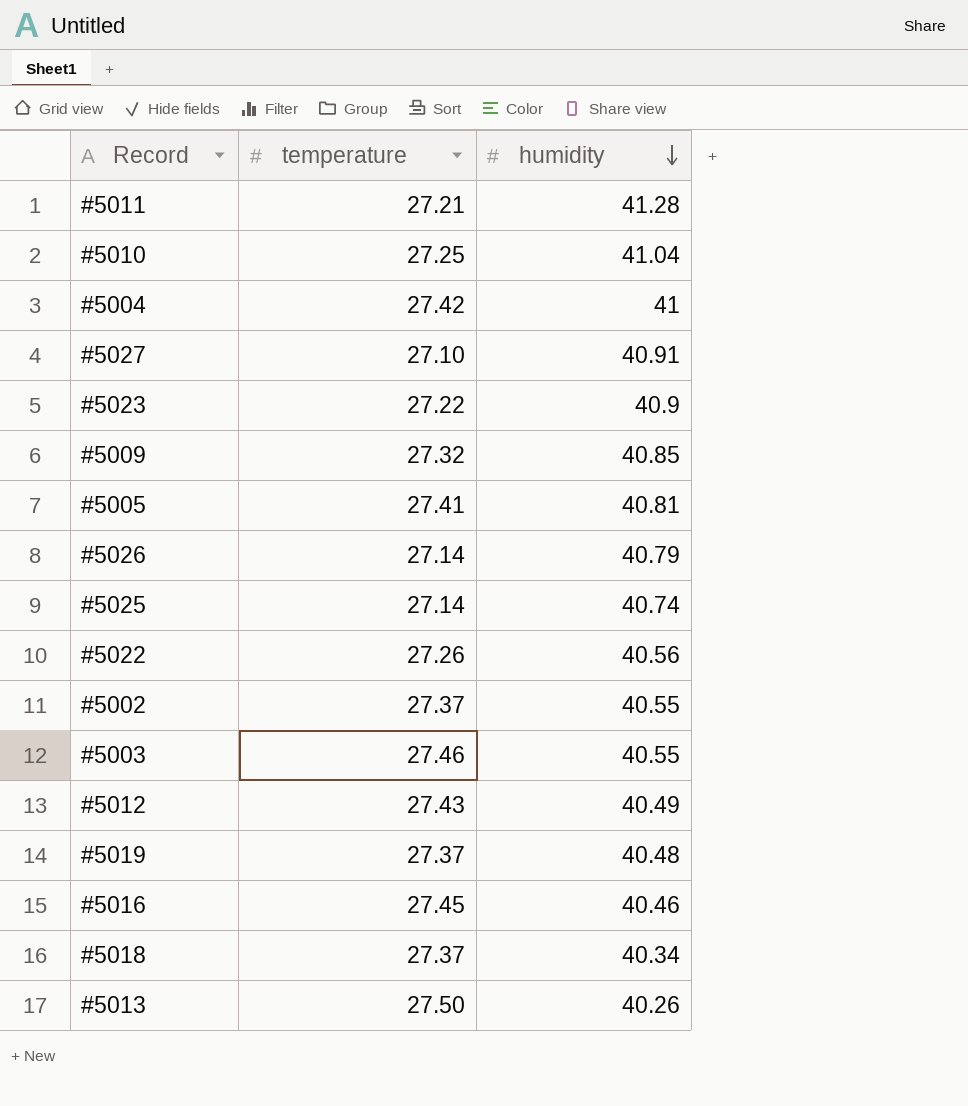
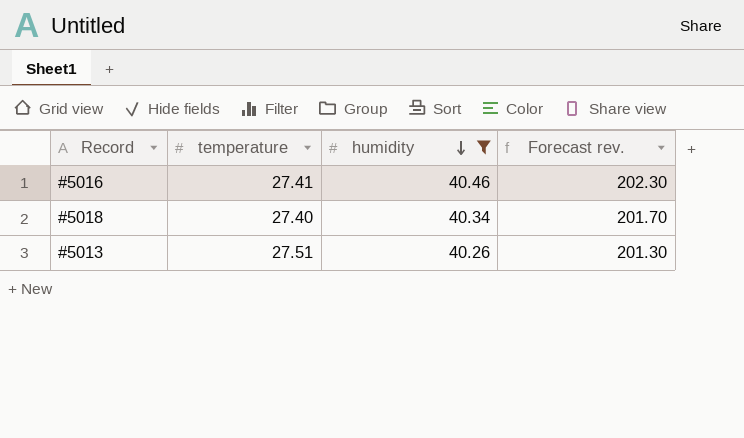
filter: none -> humidity <= 40.46
column Forecast rev. | formula: none -> [humidity] * 5
#5016 | temperature: 27.45 -> 27.41
#5018 | temperature: 27.37 -> 27.40
#5013 | temperature: 27.50 -> 27.51

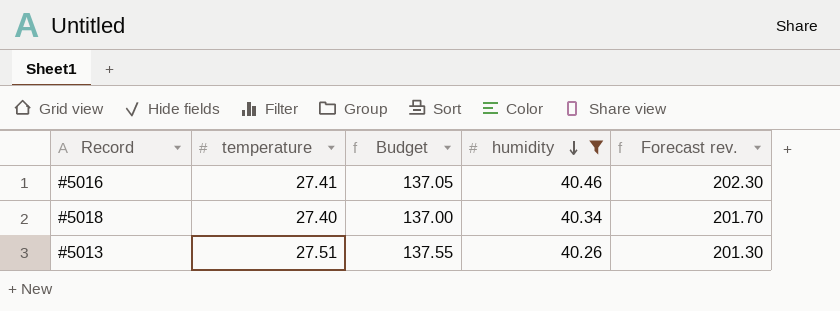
column Budget | formula: none -> [temperature] * 5

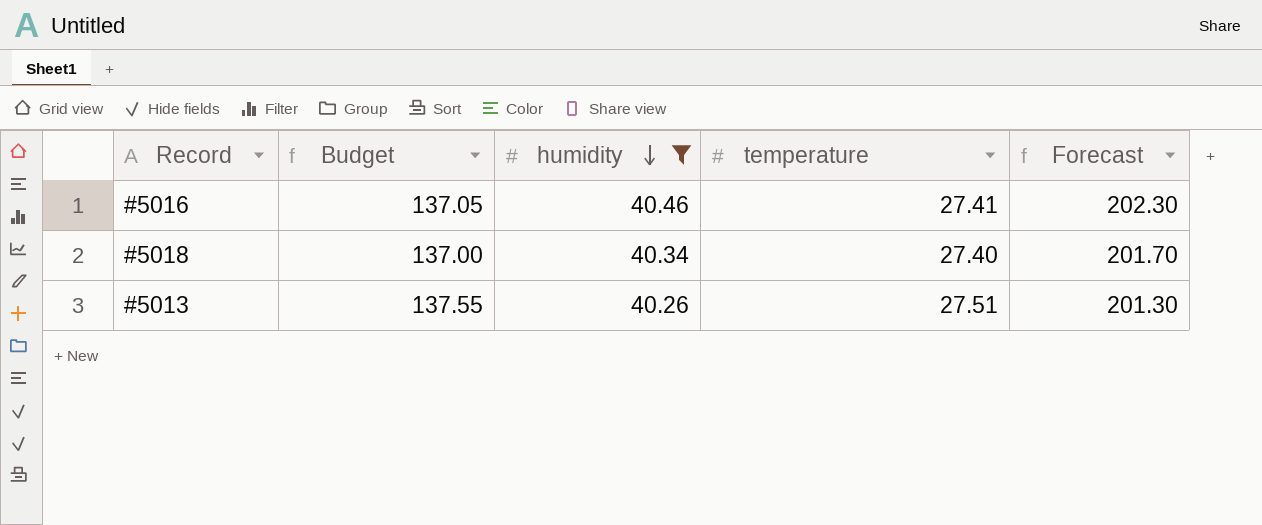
column temperature | position: 2 -> 4
column name: Forecast rev. -> Forecast

